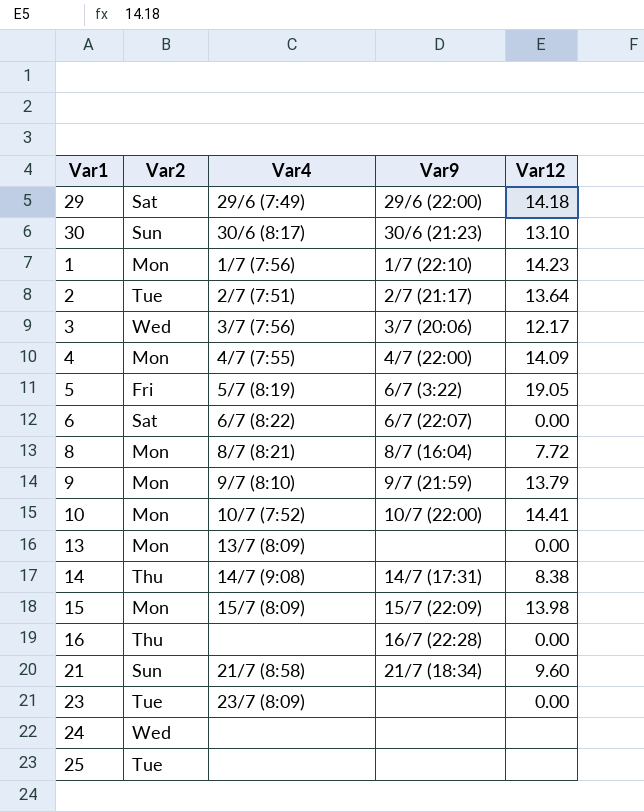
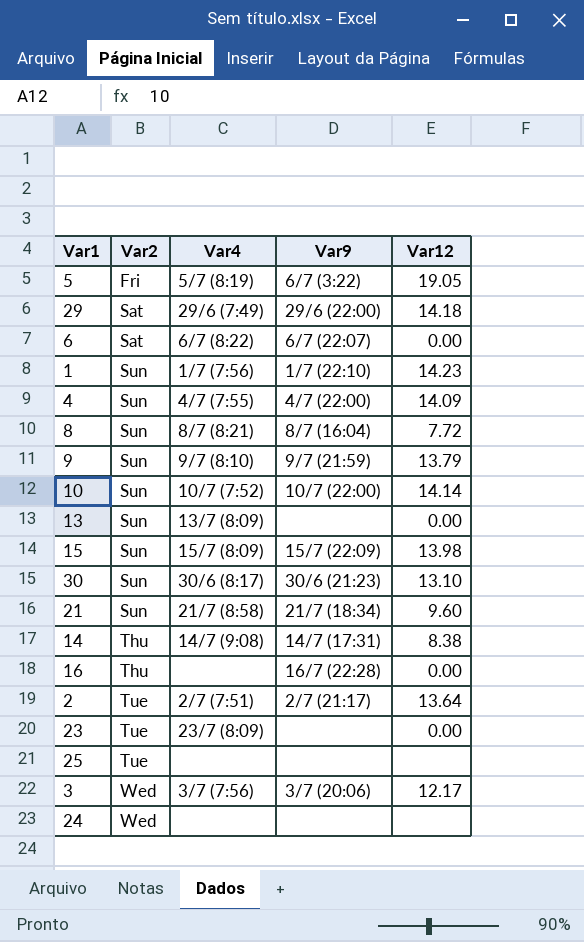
row order: none -> Var2 ascending
1 | Var2: Mon -> Sun
4 | Var2: Mon -> Sun
8 | Var2: Mon -> Sun
9 | Var2: Mon -> Sun
10 | Var2: Mon -> Sun
10 | Var12: 14.41 -> 14.14
13 | Var2: Mon -> Sun
15 | Var2: Mon -> Sun

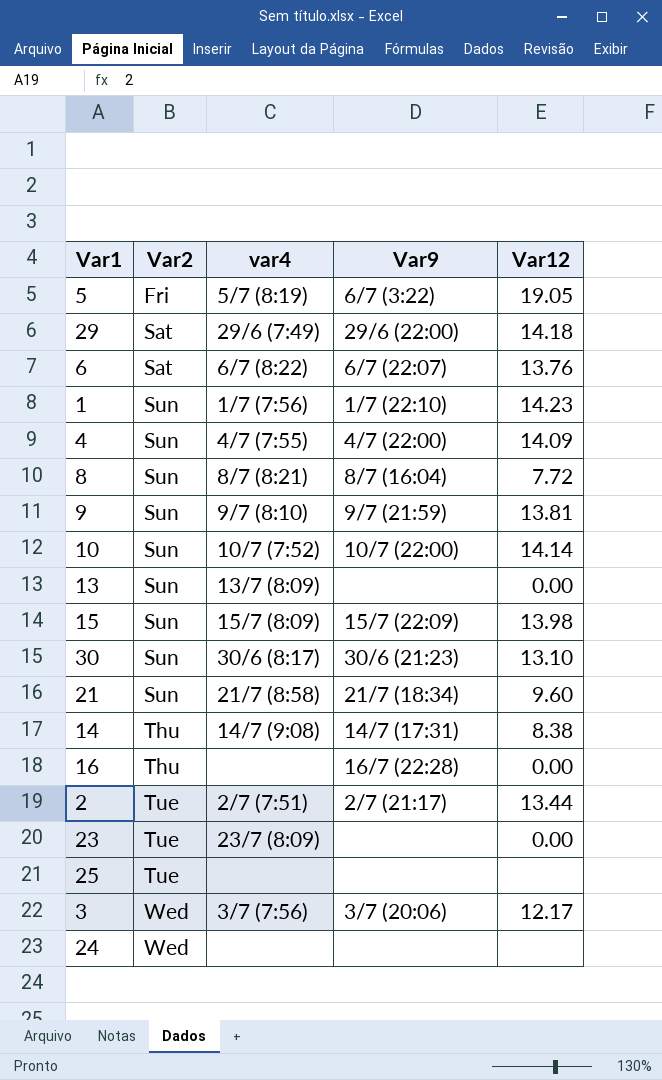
column name: Var4 -> var4
6 | Var12: 0.00 -> 13.76
9 | Var12: 13.79 -> 13.81
2 | Var12: 13.64 -> 13.44

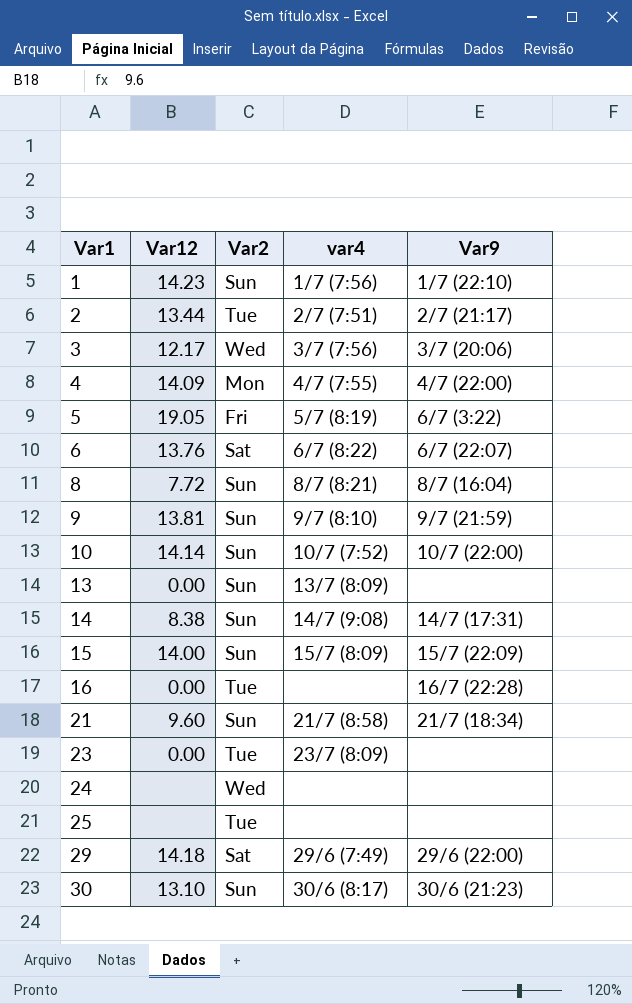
row order: Var2 ascending -> Var1 ascending
column Var12 | position: 5 -> 2
4 | Var2: Sun -> Mon
14 | Var2: Thu -> Sun
15 | Var12: 13.98 -> 14.00
16 | Var2: Thu -> Tue

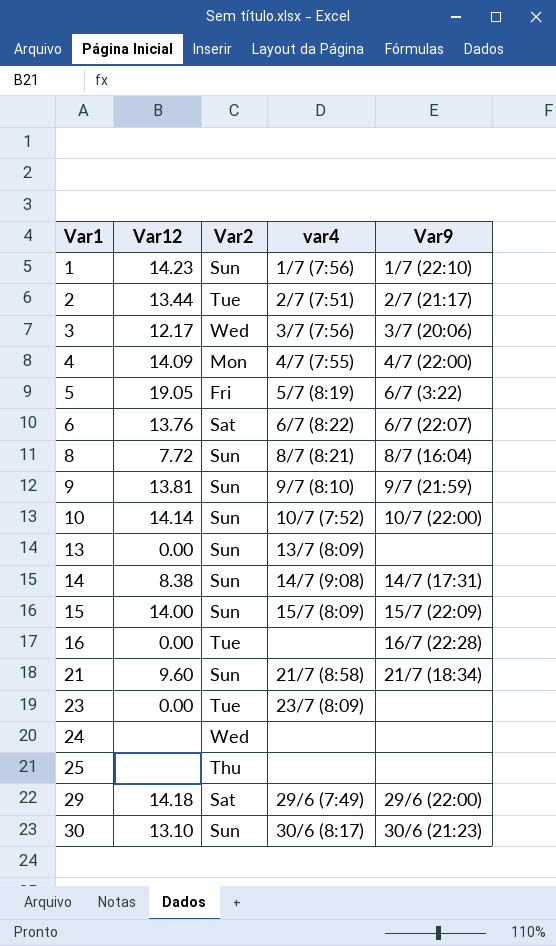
25 | Var2: Tue -> Thu

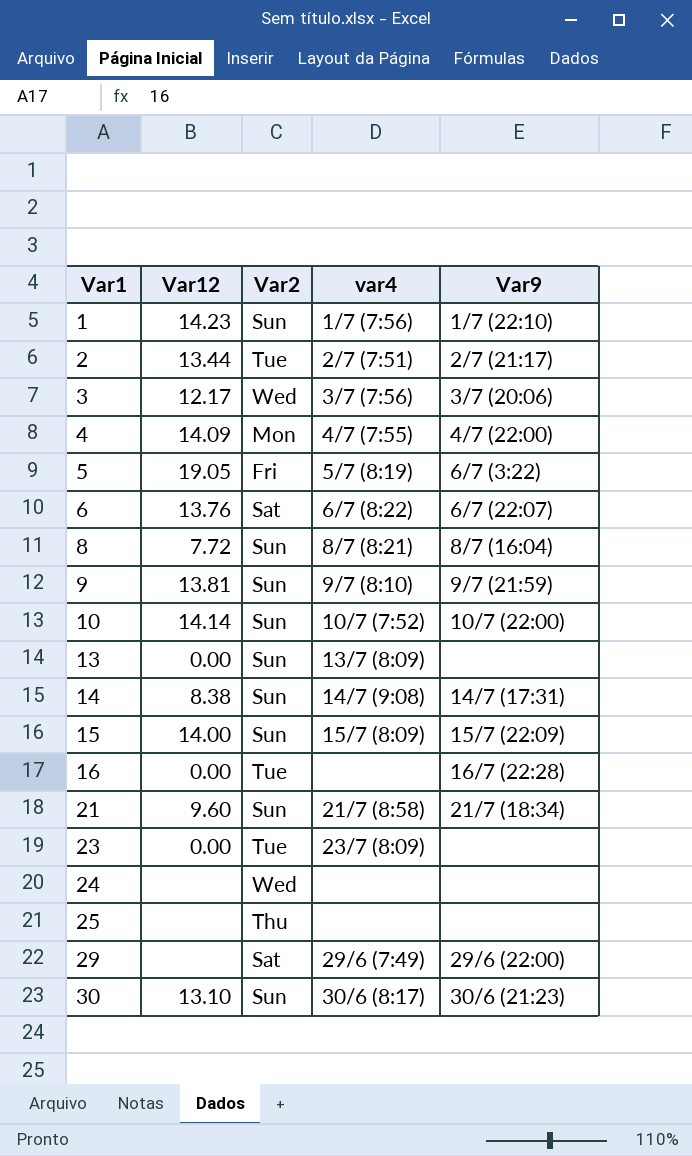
29 | Var12: 14.18 -> none

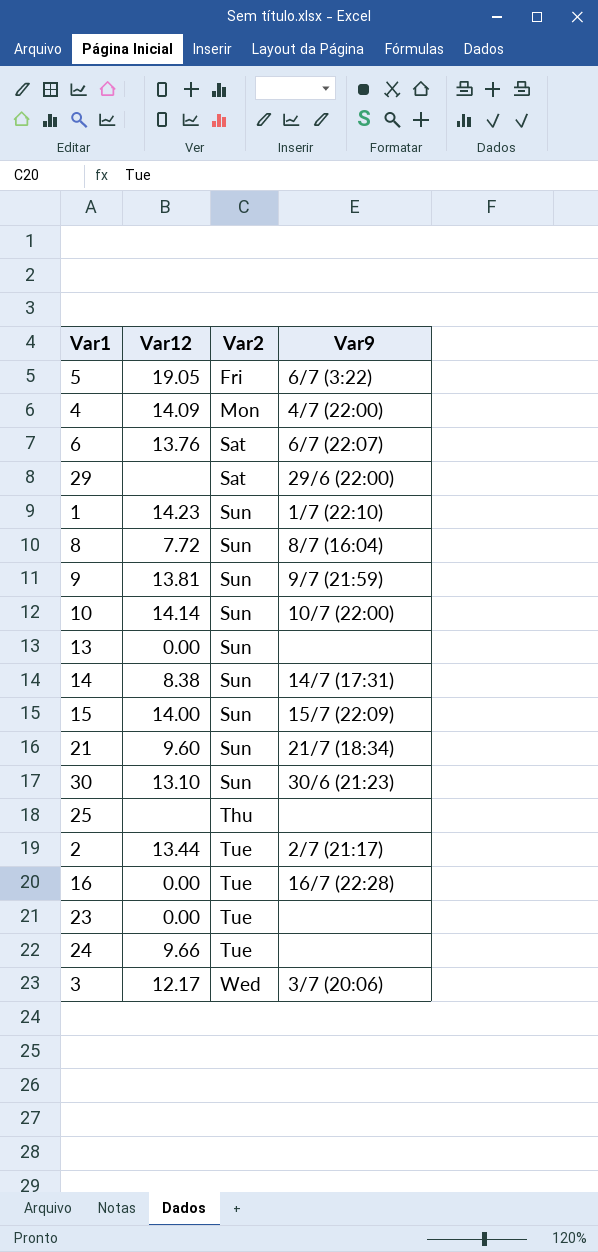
row order: Var1 ascending -> Var2 ascending
column var4 | position: 4 -> none
24 | Var12: none -> 9.66
24 | Var2: Wed -> Tue

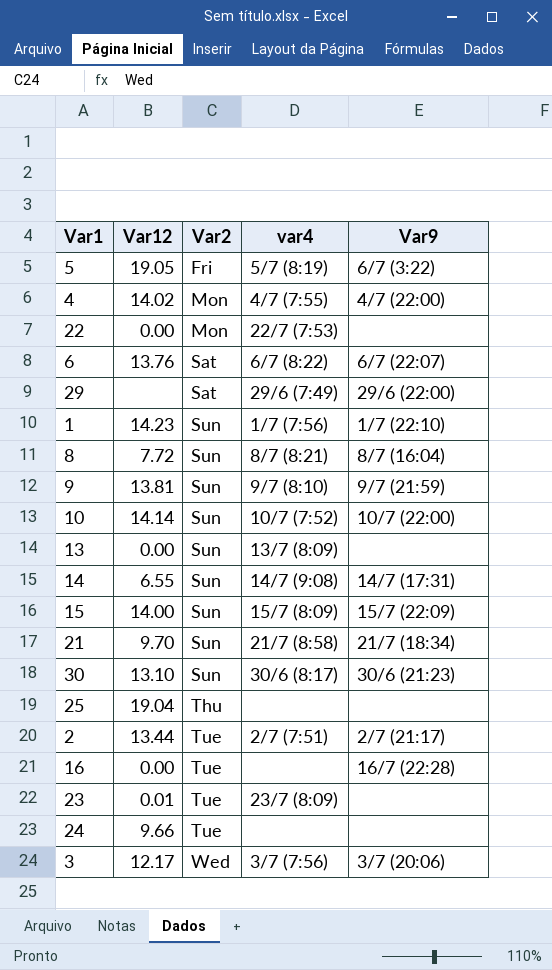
column var4 | position: none -> 4
4 | Var12: 14.09 -> 14.02
row 22: none -> 0.00 | Mon | 22/7 (7:53) | none
14 | Var12: 8.38 -> 6.55
21 | Var12: 9.60 -> 9.70
25 | Var12: none -> 19.04
23 | Var12: 0.00 -> 0.01

